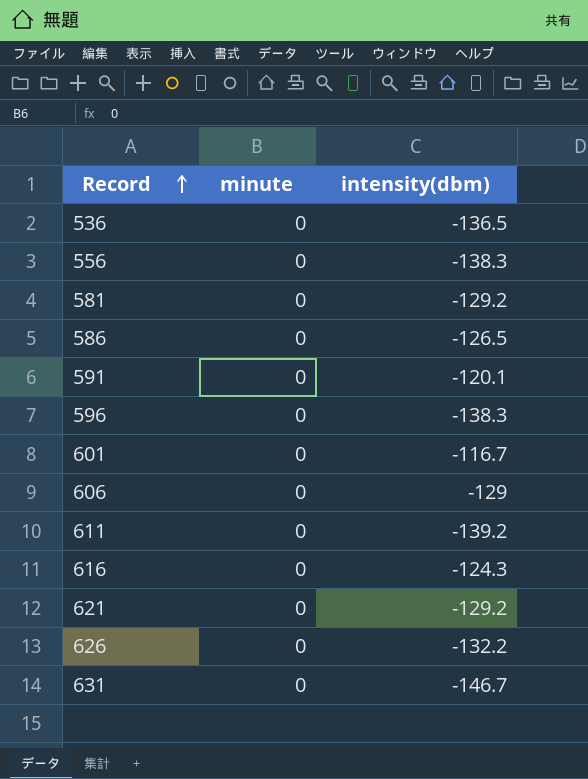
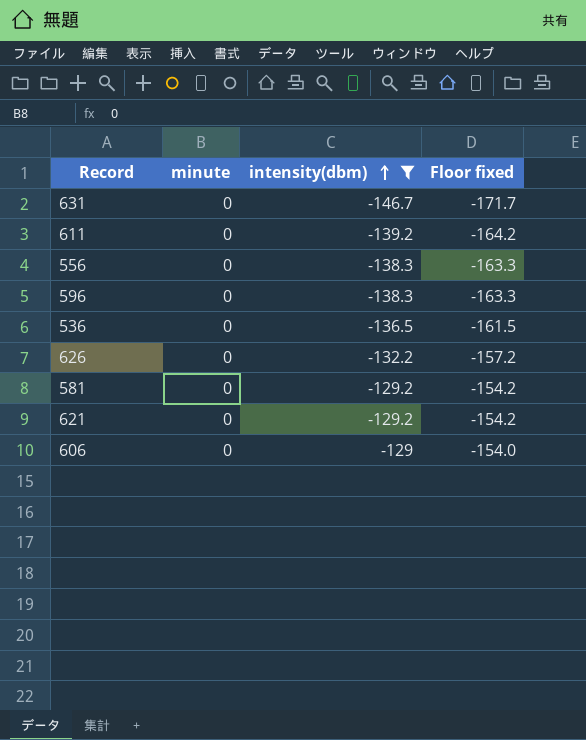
filter: none -> intensity(dbm) <= -129
row order: Record ascending -> intensity(dbm) ascending
column Floor fixed | formula: none -> [intensity(dbm)] - 25

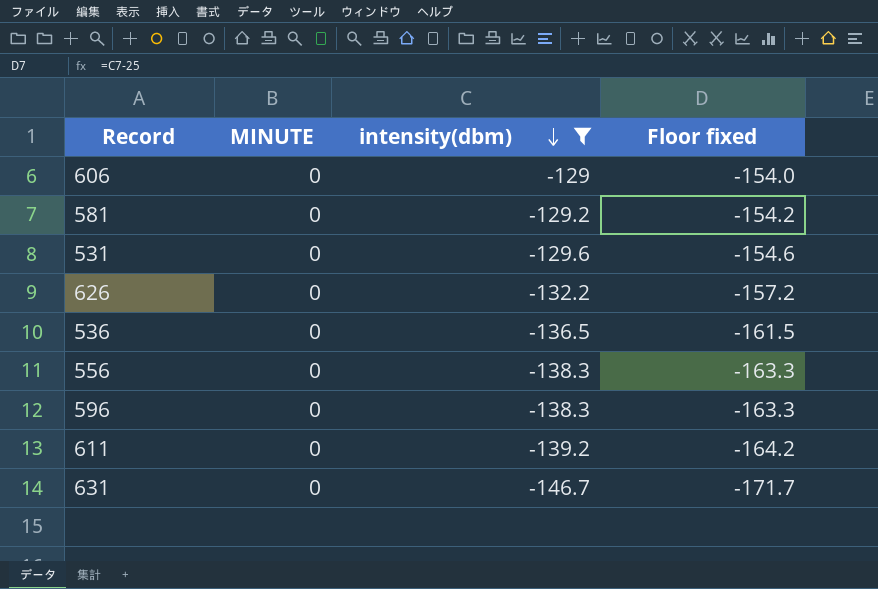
row order: intensity(dbm) ascending -> intensity(dbm) descending
column name: minute -> MINUTE
row 621: 0 | -129.2 | -154.2 -> none
row 531: none -> 0 | -129.6 | -154.6

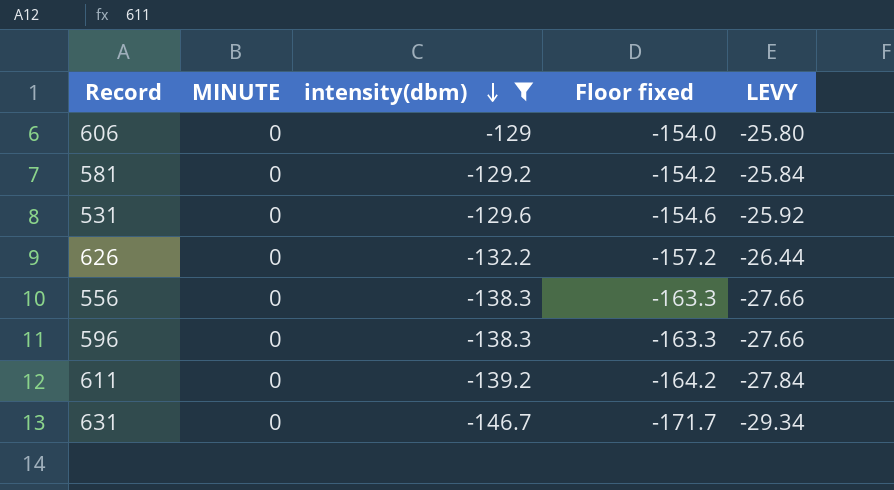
column LEVY | formula: none -> [intensity(dbm)] * 0.2
row 536: 0 | -136.5 | -161.5 -> none

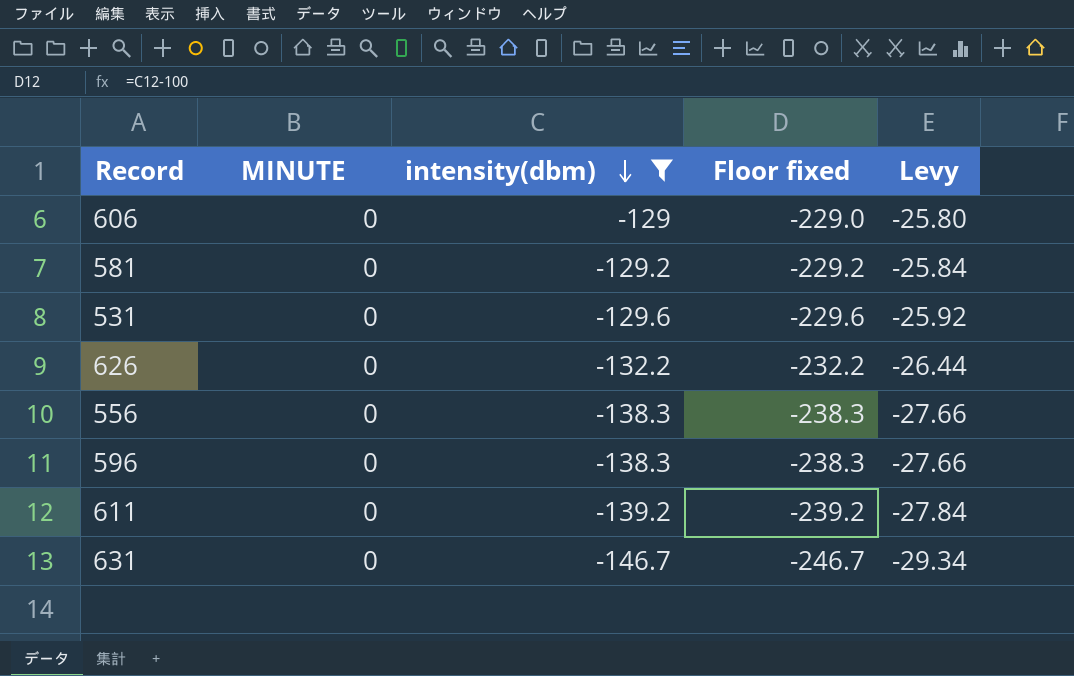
column Floor fixed | formula: [intensity(dbm)] - 25 -> [intensity(dbm)] - 100
column name: LEVY -> Levy

